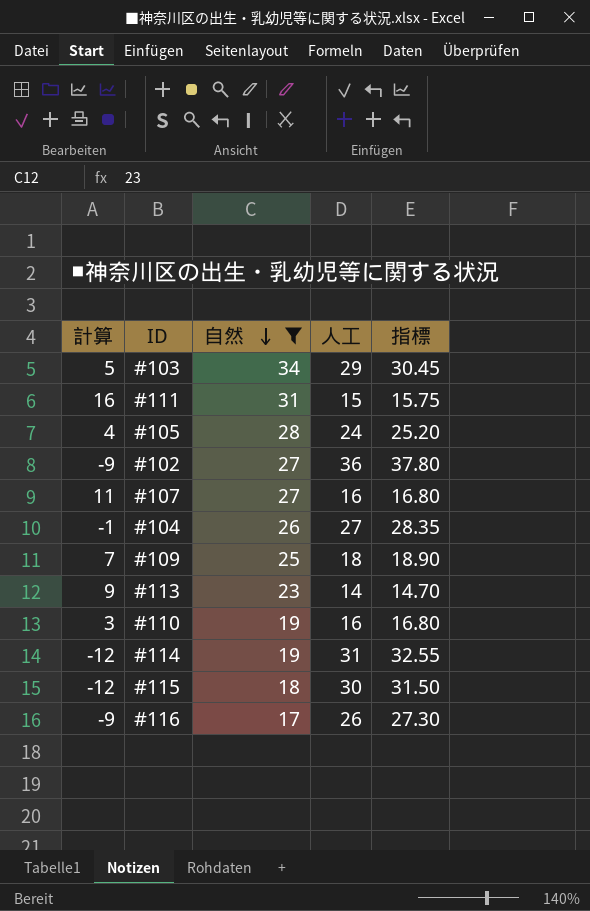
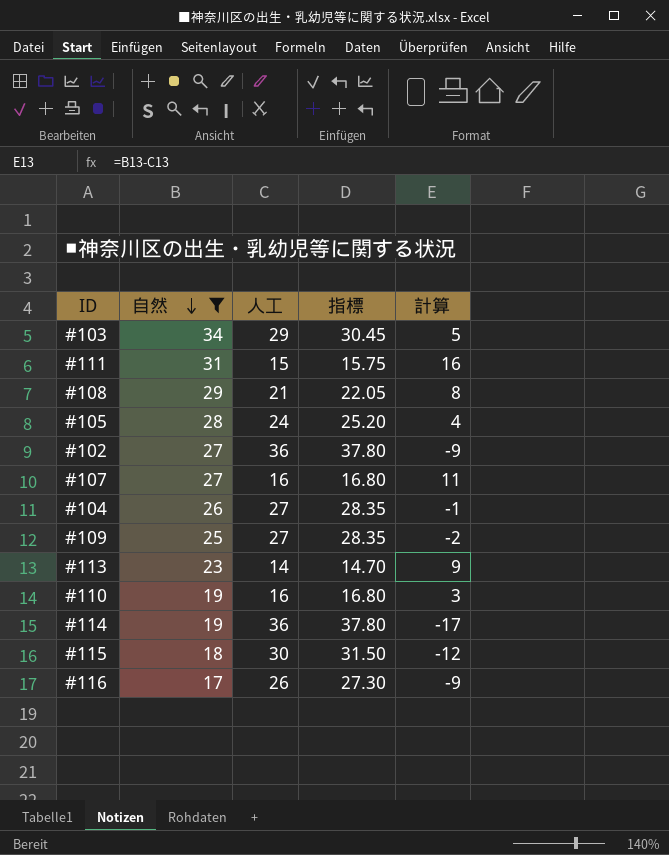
column 計算 | position: 1 -> 5
row #108: none -> 29 | 21 | 22.05 | 8
#109 | 人工: 18 -> 27
#109 | 指標: 18.90 -> 28.35
#109 | 計算: 7 -> -2
#114 | 人工: 31 -> 36
#114 | 指標: 32.55 -> 37.80
#114 | 計算: -12 -> -17

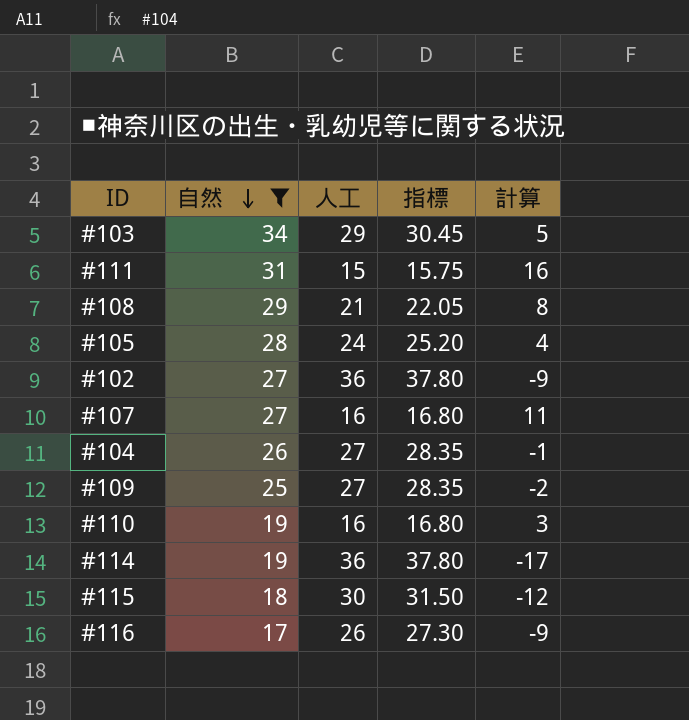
row #113: 23 | 14 | 14.70 | 9 -> none

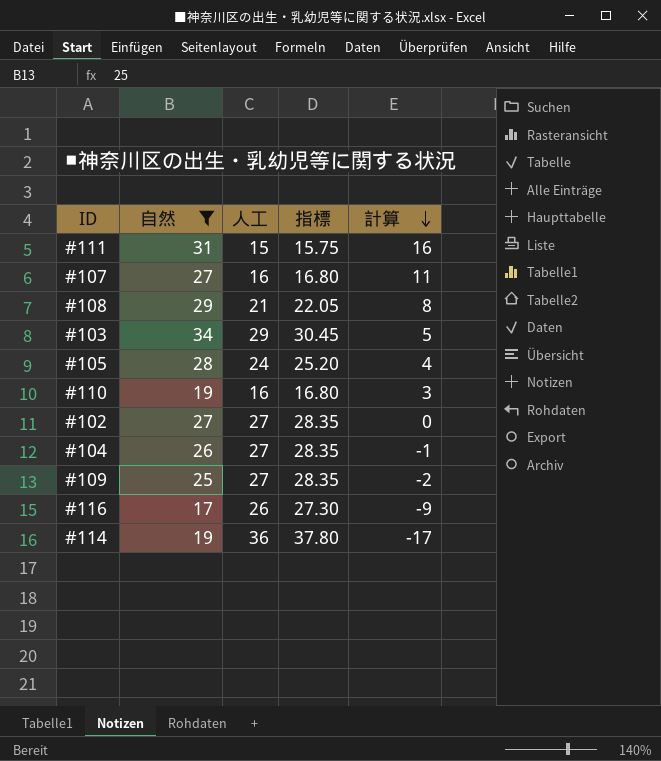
row order: 自然 descending -> 計算 descending
row #115: 18 | 30 | 31.50 | -12 -> none
#102 | 人工: 36 -> 27
#102 | 指標: 37.80 -> 28.35
#102 | 計算: -9 -> 0

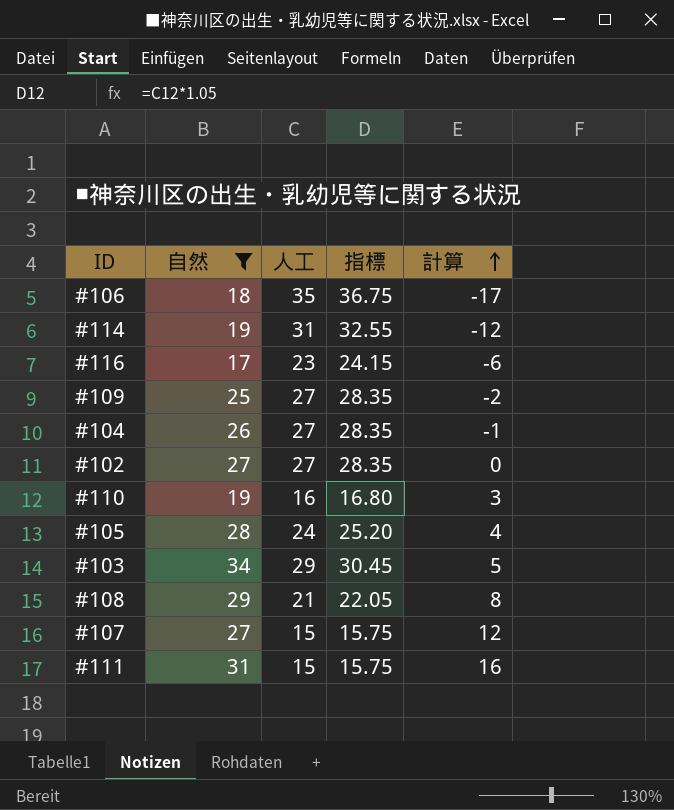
row order: 計算 descending -> 計算 ascending
row #106: none -> 18 | 35 | 36.75 | -17
#114 | 人工: 36 -> 31
#114 | 指標: 37.80 -> 32.55
#114 | 計算: -17 -> -12
#116 | 人工: 26 -> 23
#116 | 指標: 27.30 -> 24.15
#116 | 計算: -9 -> -6
#107 | 人工: 16 -> 15
#107 | 指標: 16.80 -> 15.75
#107 | 計算: 11 -> 12

